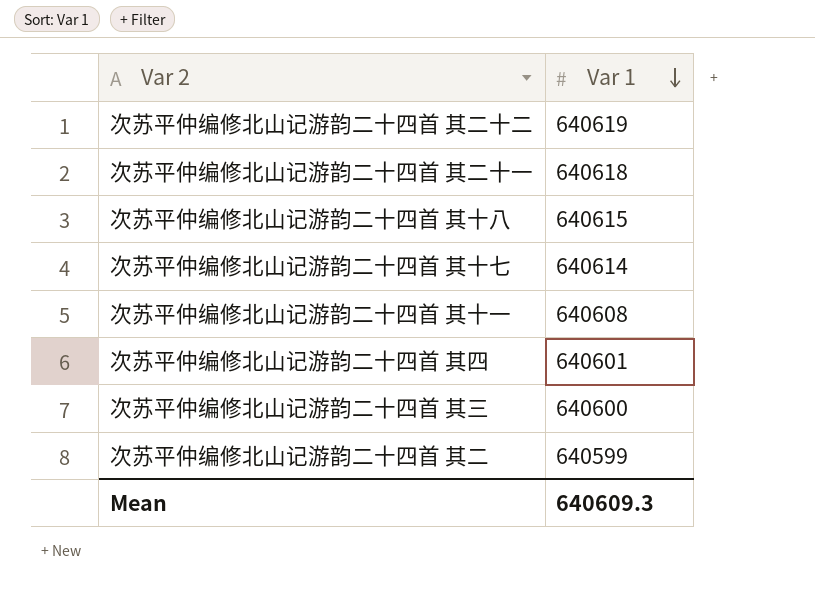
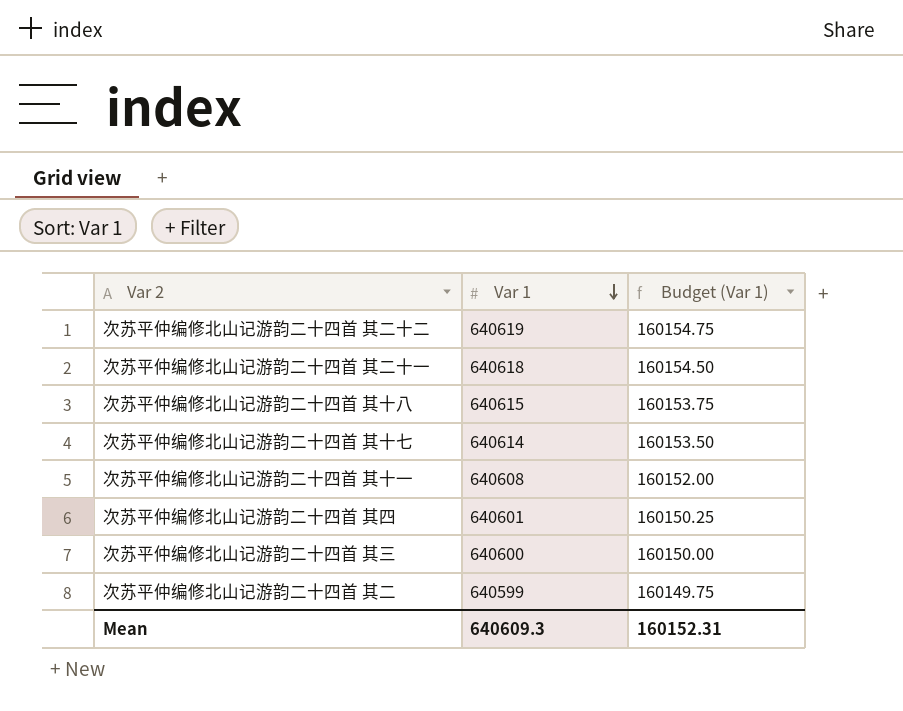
column Budget (Var 1) | formula: none -> [Var 1] * 0.25

